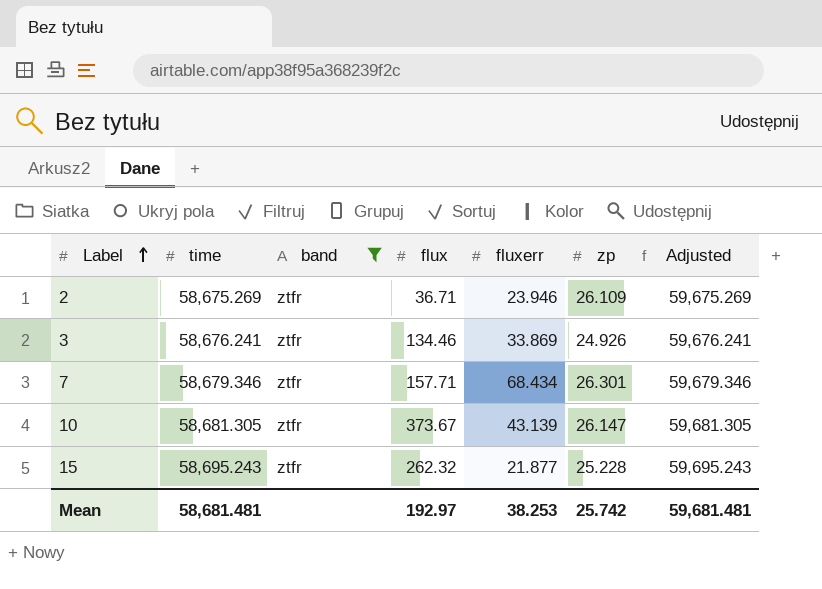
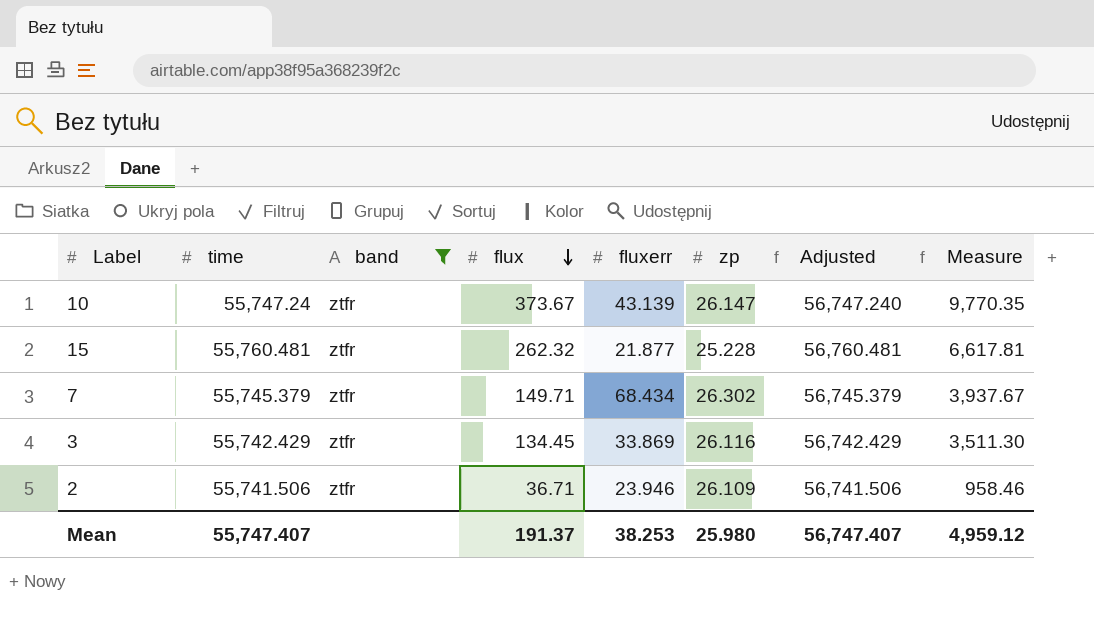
row order: Label ascending -> flux descending
column Measure | formula: none -> [flux] * [zp]
10 | time: 58,681.305 -> 55,747.24
10 | Adjusted: 59,681.305 -> 56,747.240
15 | time: 58,695.243 -> 55,760.481
15 | Adjusted: 59,695.243 -> 56,760.481
7 | time: 58,679.346 -> 55,745.379
7 | flux: 157.71 -> 149.71
7 | zp: 26.301 -> 26.302
7 | Adjusted: 59,679.346 -> 56,745.379
3 | time: 58,676.241 -> 55,742.429
3 | flux: 134.46 -> 134.45
3 | zp: 24.926 -> 26.116
3 | Adjusted: 59,676.241 -> 56,742.429
2 | time: 58,675.269 -> 55,741.506
2 | Adjusted: 59,675.269 -> 56,741.506
Mean | time: 58,681.481 -> 55,747.407
Mean | flux: 192.97 -> 191.37
Mean | zp: 25.742 -> 25.980
Mean | Adjusted: 59,681.481 -> 56,747.407

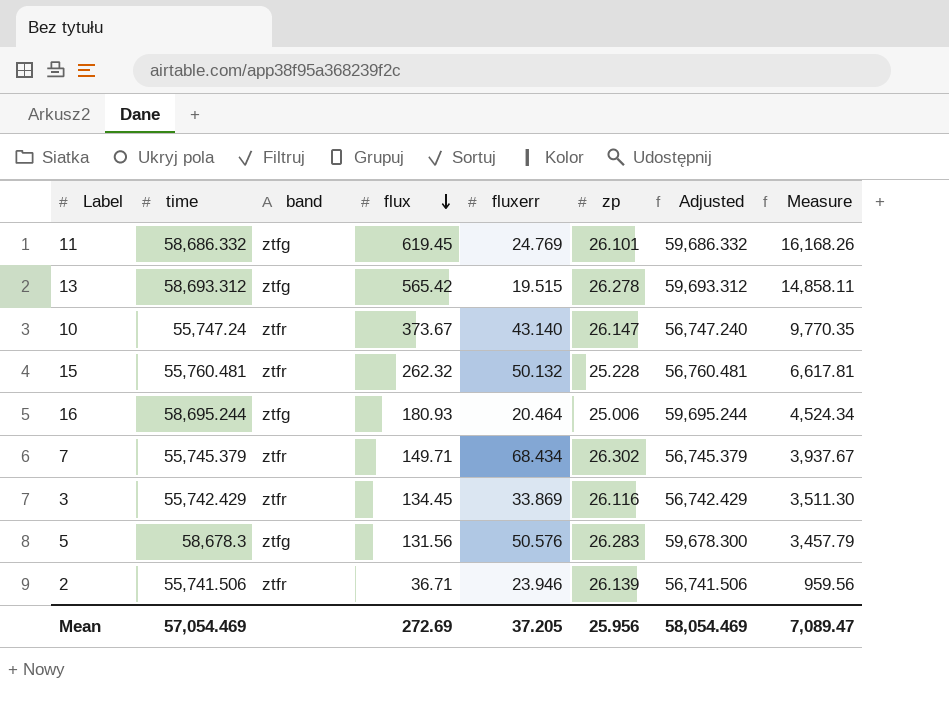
filter: band = ztfr -> none
10 | fluxerr: 43.139 -> 43.140
15 | fluxerr: 21.877 -> 50.132
2 | zp: 26.109 -> 26.139
2 | Measure: 958.46 -> 959.56
Mean | time: 55,747.407 -> 57,054.469
Mean | flux: 191.37 -> 272.69
Mean | fluxerr: 38.253 -> 37.205
Mean | zp: 25.980 -> 25.956
Mean | Adjusted: 56,747.407 -> 58,054.469
Mean | Measure: 4,959.12 -> 7,089.47

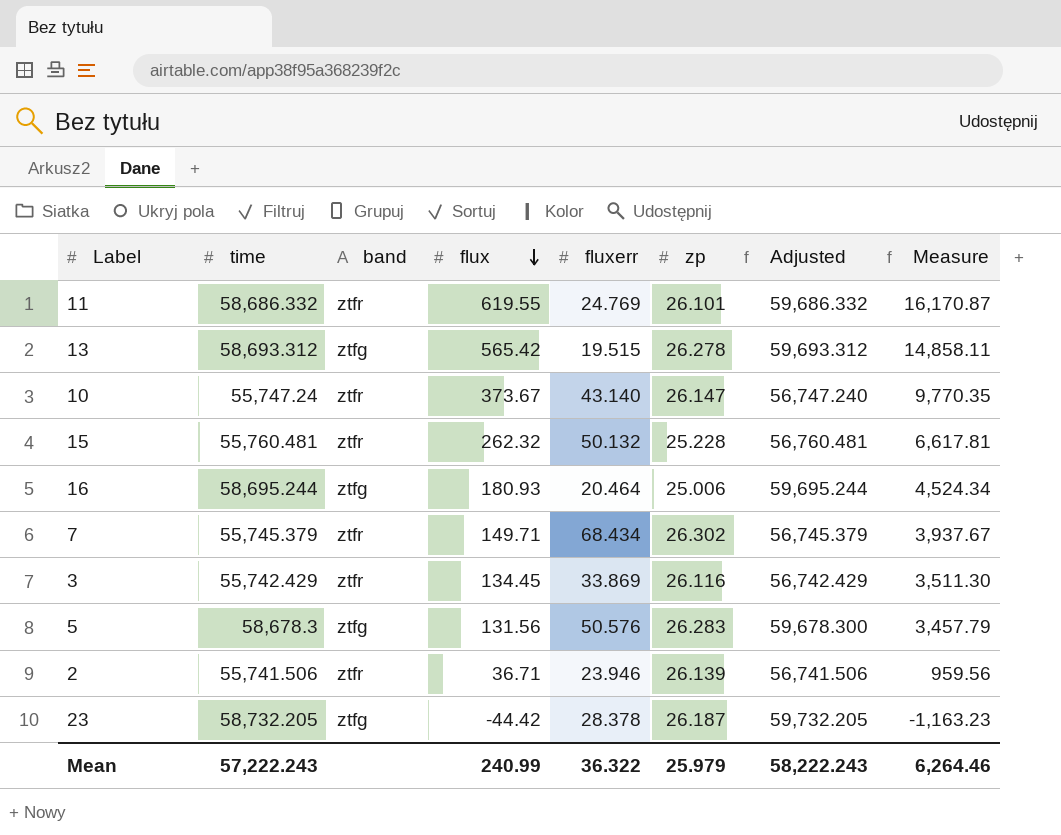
11 | band: ztfg -> ztfr
11 | flux: 619.45 -> 619.55
11 | Measure: 16,168.26 -> 16,170.87
row 23: none -> 58,732.205 | ztfg | -44.42 | 28.378 | 26.187 | 59,732.205 | -1,163.23
Mean | time: 57,054.469 -> 57,222.243
Mean | flux: 272.69 -> 240.99
Mean | fluxerr: 37.205 -> 36.322
Mean | zp: 25.956 -> 25.979
Mean | Adjusted: 58,054.469 -> 58,222.243
Mean | Measure: 7,089.47 -> 6,264.46

